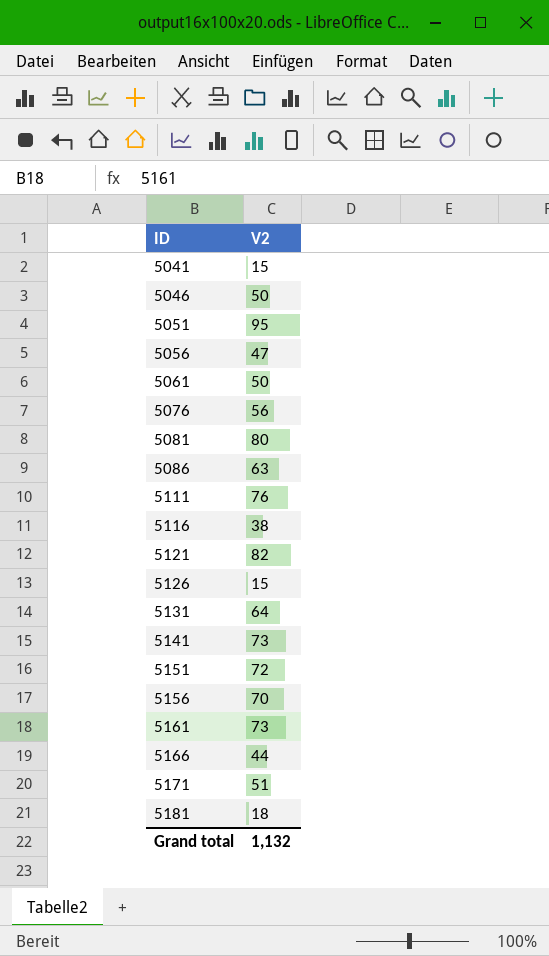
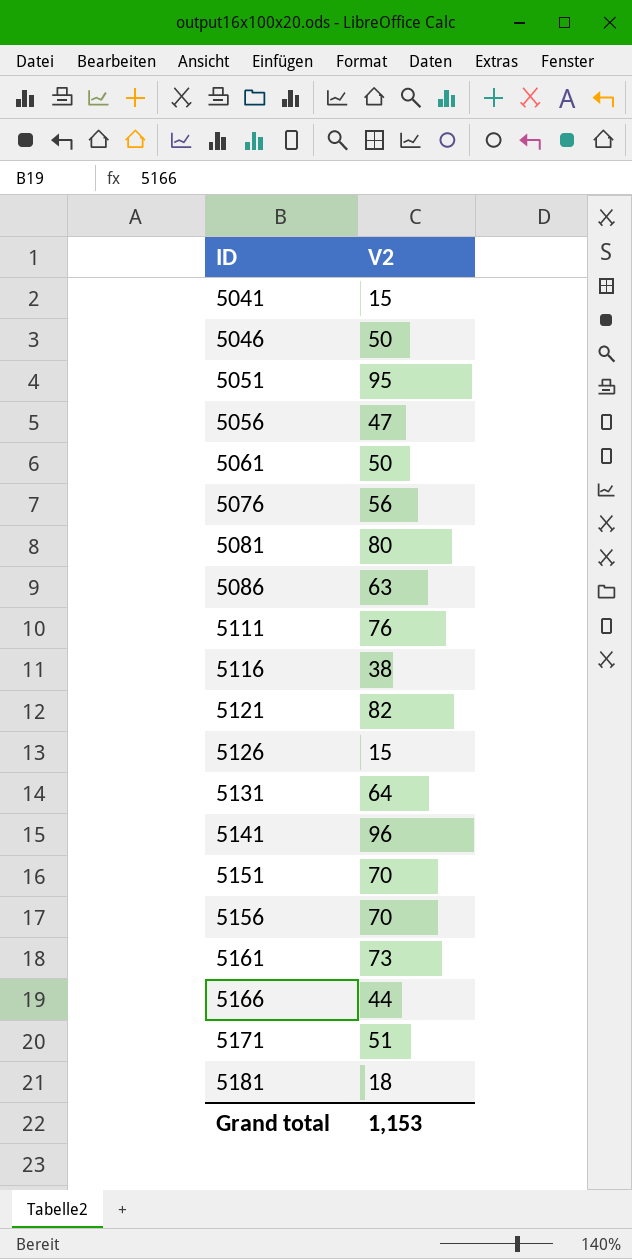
5141 | V2: 73 -> 96
5151 | V2: 72 -> 70
Grand total | V2: 1,132 -> 1,153

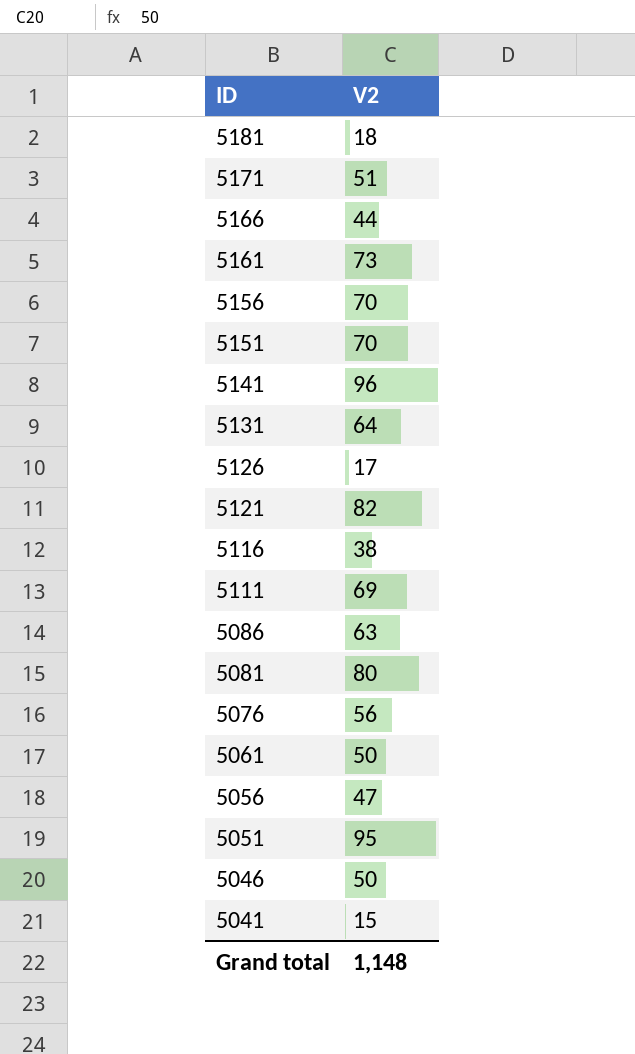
row order: ID ascending -> ID descending
5126 | V2: 15 -> 17
5111 | V2: 76 -> 69
Grand total | V2: 1,153 -> 1,148

